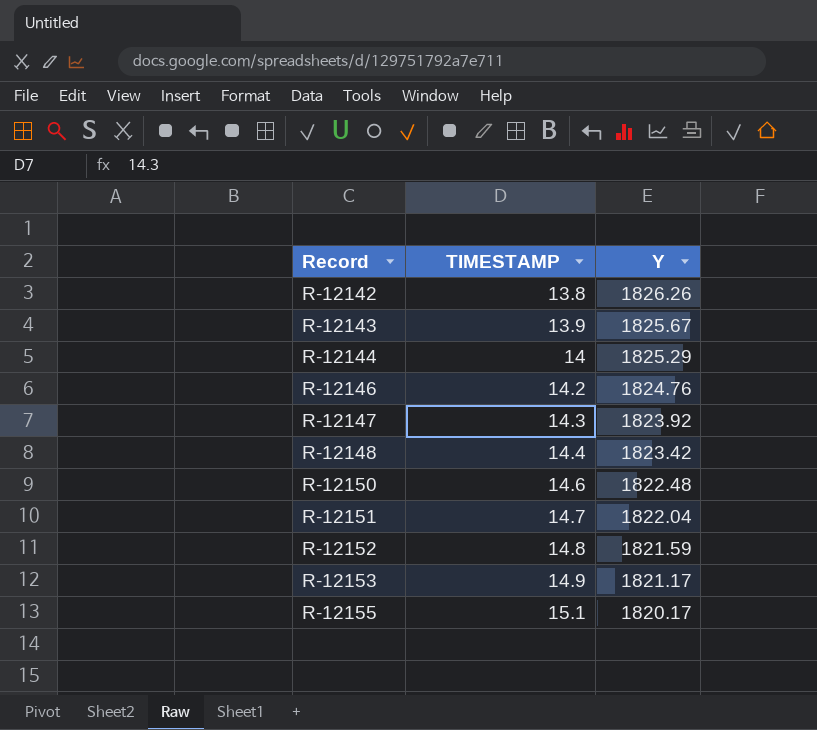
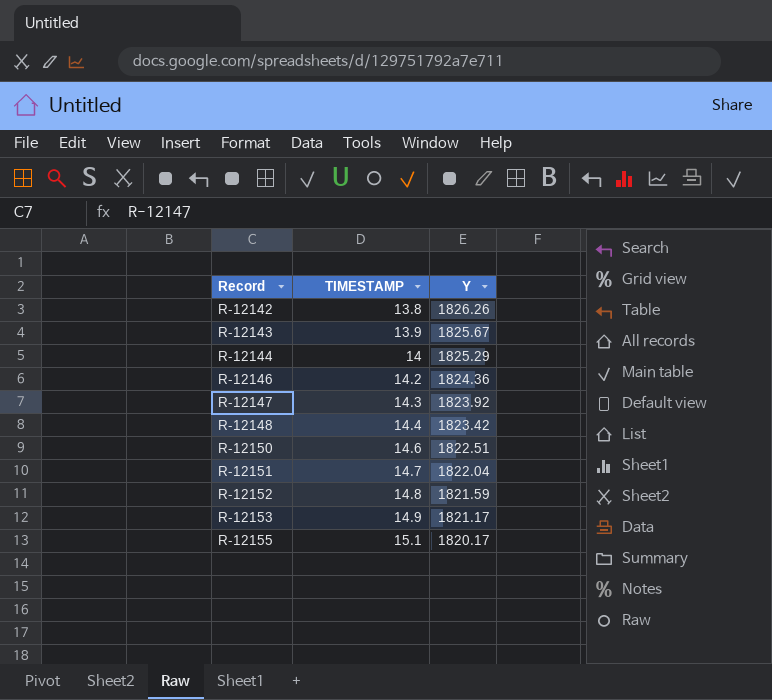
R-12146 | Y: 1824.76 -> 1824.36
R-12150 | Y: 1822.48 -> 1822.51

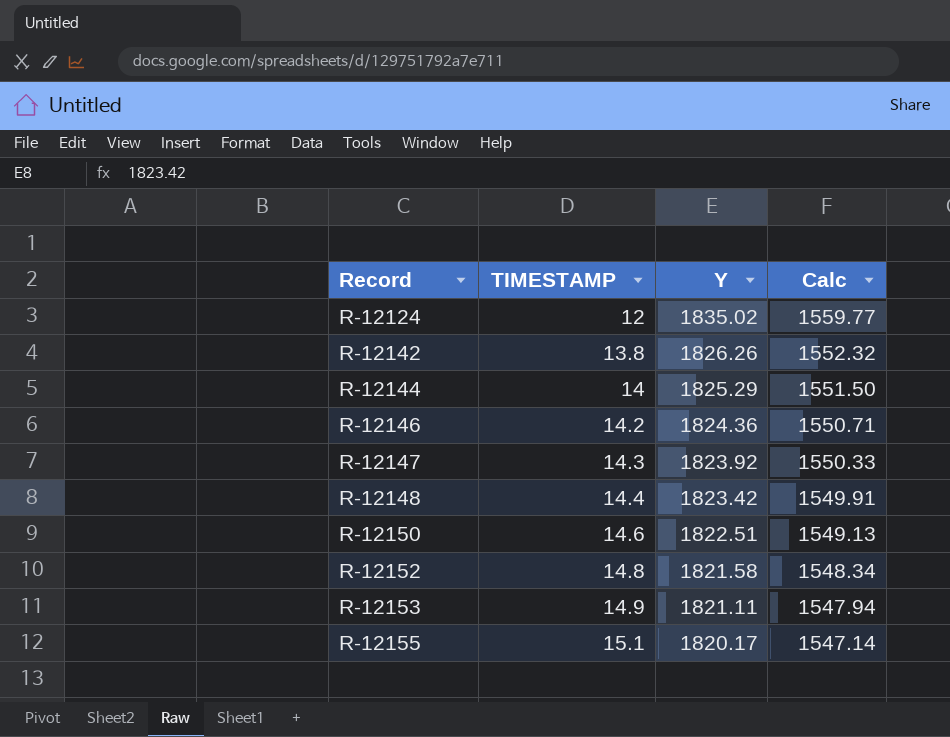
column Calc | formula: none -> [Y] * 0.85
row R-12143: 13.9 | 1825.67 -> none
row R-12151: 14.7 | 1822.04 -> none
row R-12124: none -> 12 | 1835.02 | 1559.77
R-12152 | Y: 1821.59 -> 1821.58
R-12153 | Y: 1821.17 -> 1821.11

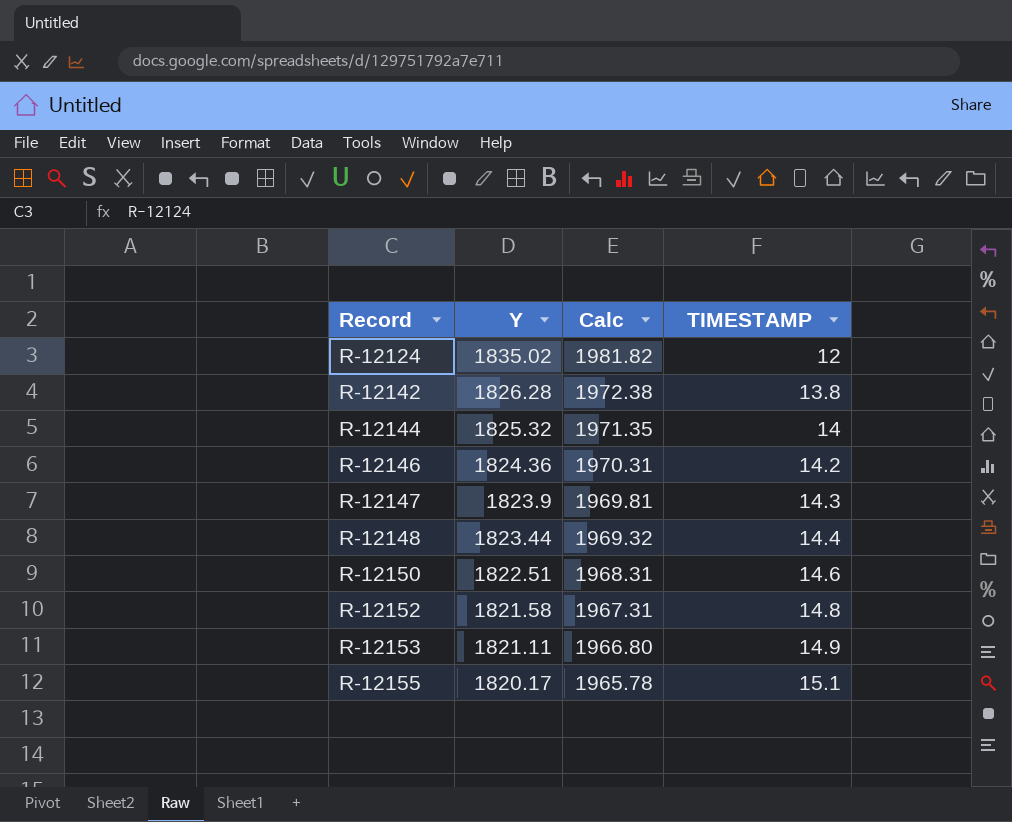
column Calc | formula: [Y] * 0.85 -> [Y] * 1.08
column TIMESTAMP | position: 2 -> 4
R-12142 | Y: 1826.26 -> 1826.28
R-12144 | Y: 1825.29 -> 1825.32
R-12147 | Y: 1823.92 -> 1823.9
R-12148 | Y: 1823.42 -> 1823.44

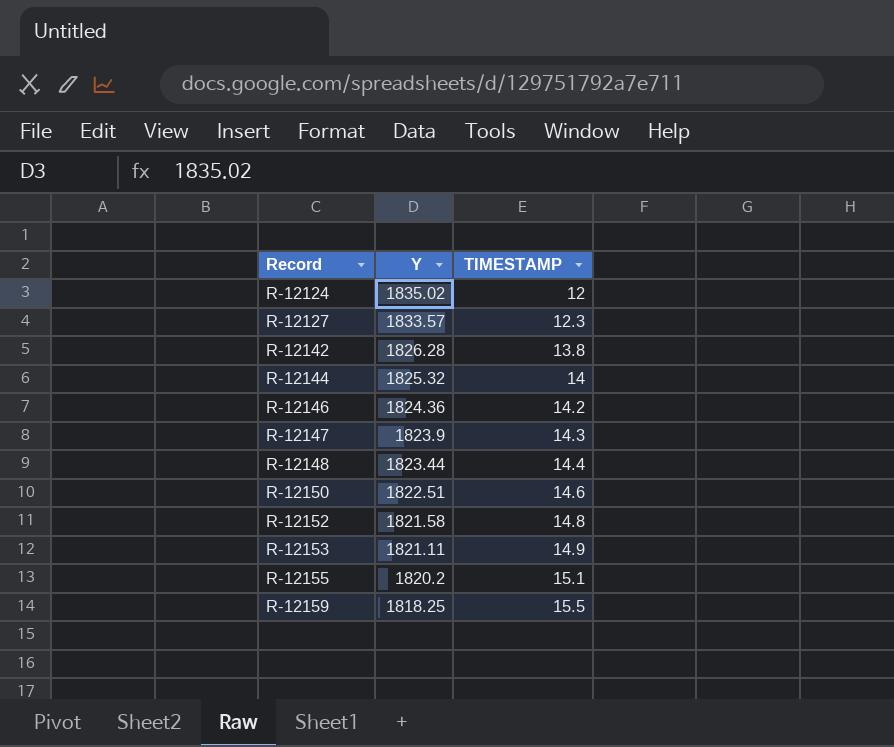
column Calc | formula: [Y] * 1.08 -> none
row R-12127: none -> 1833.57 | 12.3
R-12155 | Y: 1820.17 -> 1820.2
row R-12159: none -> 1818.25 | 15.5

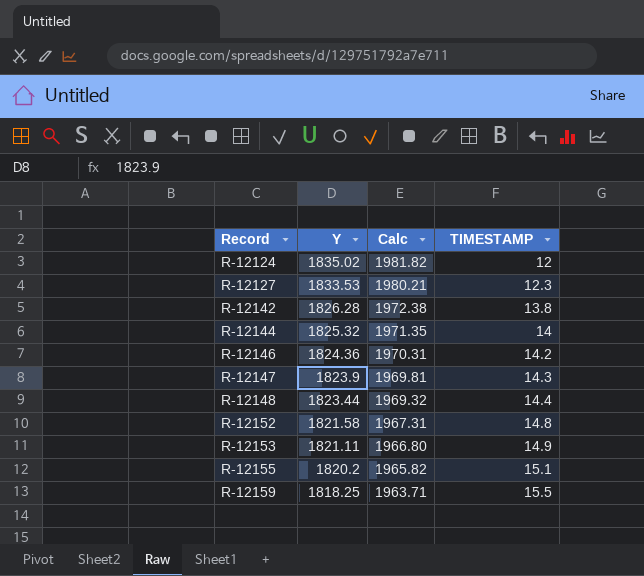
column Calc | formula: none -> [Y] * 1.08
row R-12150: 1822.51 | 14.6 -> none
R-12127 | Y: 1833.57 -> 1833.53

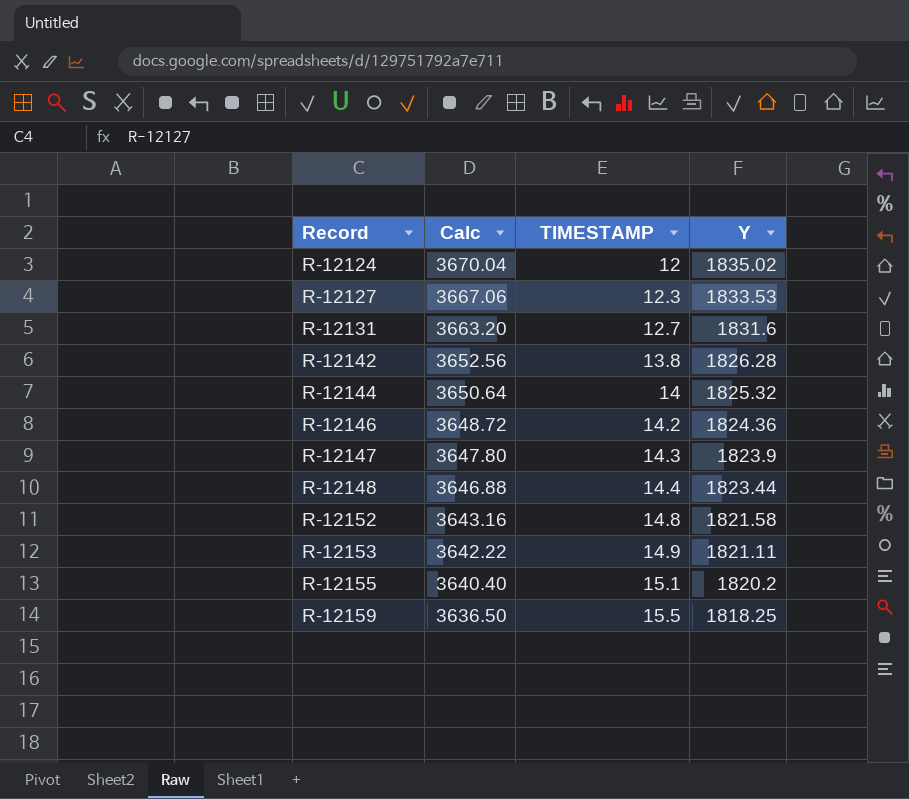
column Calc | formula: [Y] * 1.08 -> [Y] * 2
column Y | position: 2 -> 4
row R-12131: none -> 3663.20 | 12.7 | 1831.6

